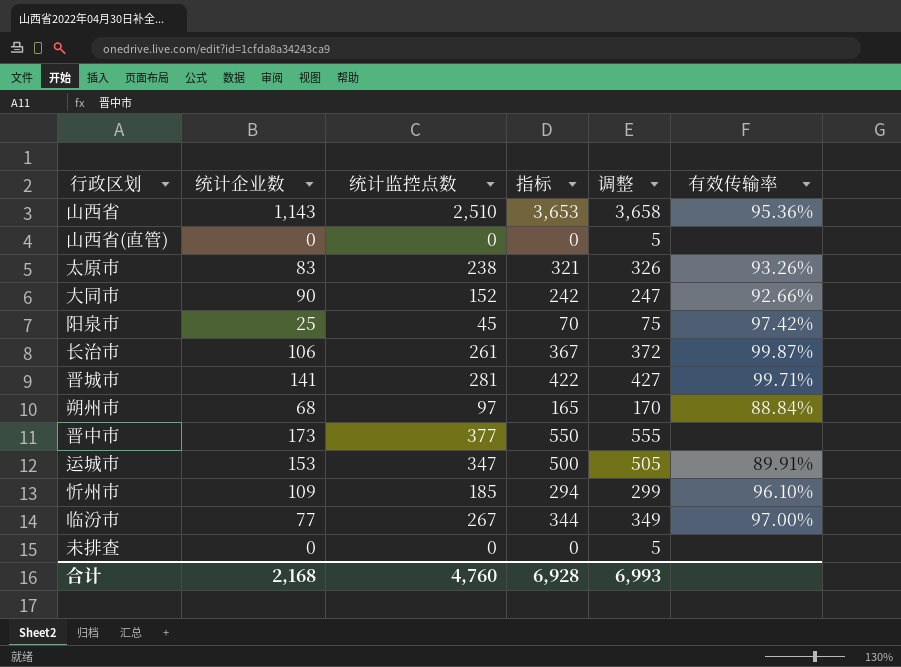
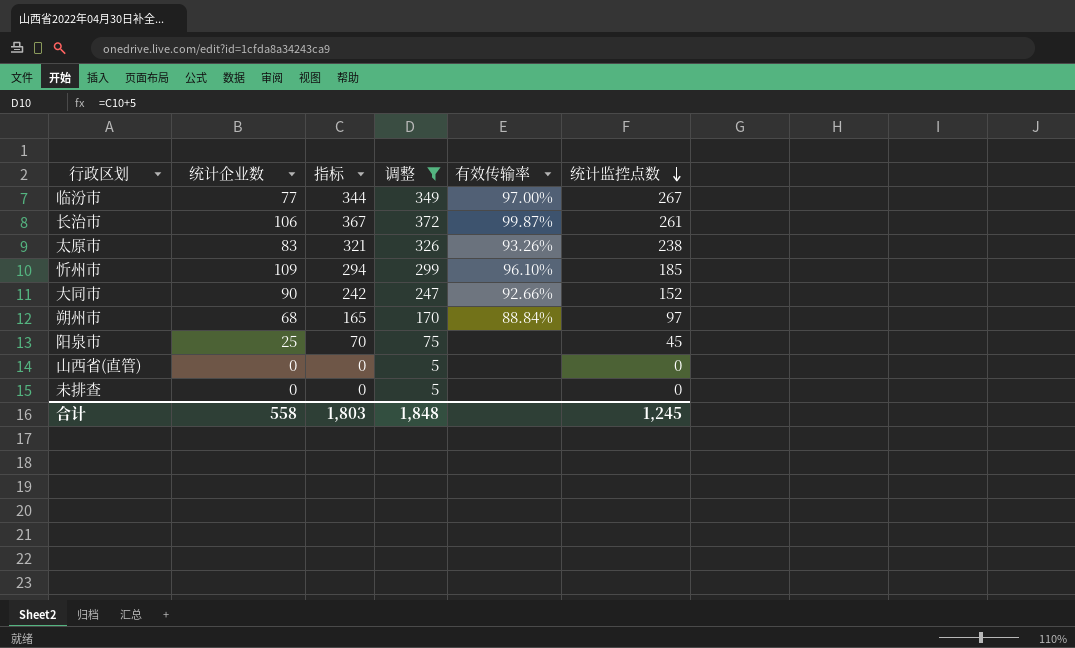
filter: none -> 调整 <= 372
row order: none -> 统计监控点数 descending
column 统计监控点数 | position: 3 -> 6
阳泉市 | 有效传输率: 97.42% -> none
合计 | 统计企业数: 2,168 -> 558
合计 | 指标: 6,928 -> 1,803
合计 | 调整: 6,993 -> 1,848
合计 | 统计监控点数: 4,760 -> 1,245

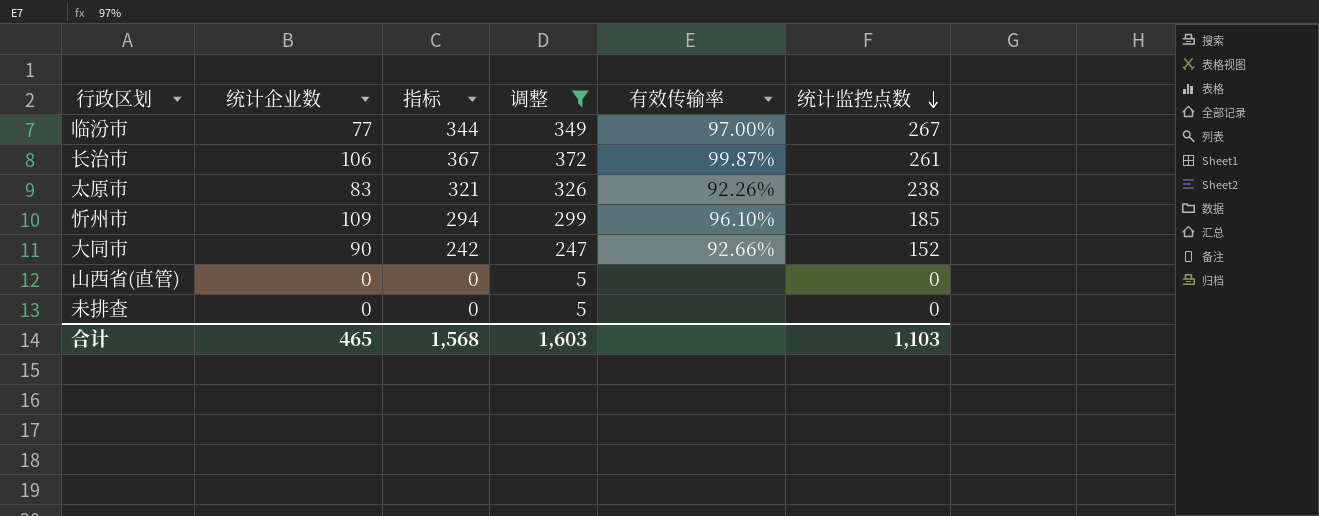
row 朔州市: 68 | 165 | 170 | 88.84% | 97 -> none
row 阳泉市: 25 | 70 | 75 | none | 45 -> none
太原市 | 有效传输率: 93.26% -> 92.26%
合计 | 统计企业数: 558 -> 465
合计 | 指标: 1,803 -> 1,568
合计 | 调整: 1,848 -> 1,603
合计 | 统计监控点数: 1,245 -> 1,103

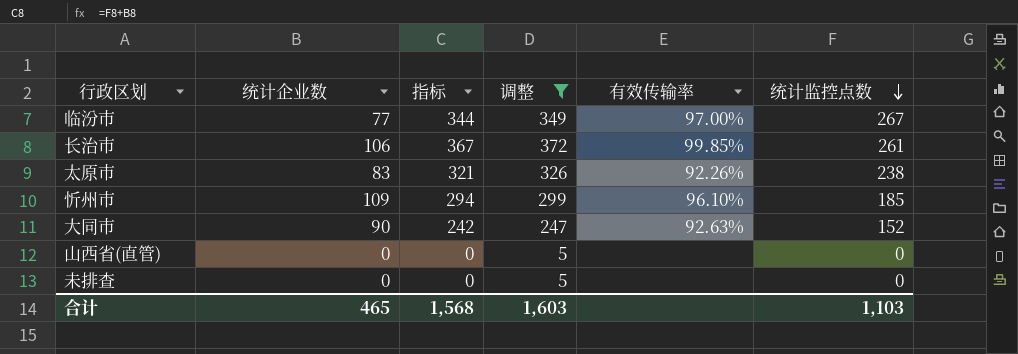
长治市 | 有效传输率: 99.87% -> 99.85%
大同市 | 有效传输率: 92.66% -> 92.63%

